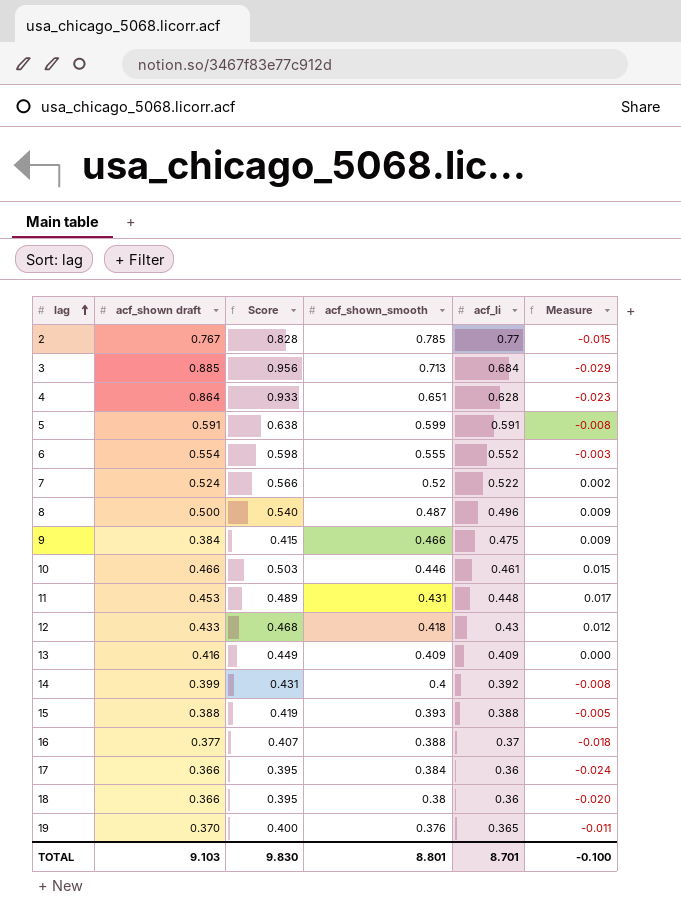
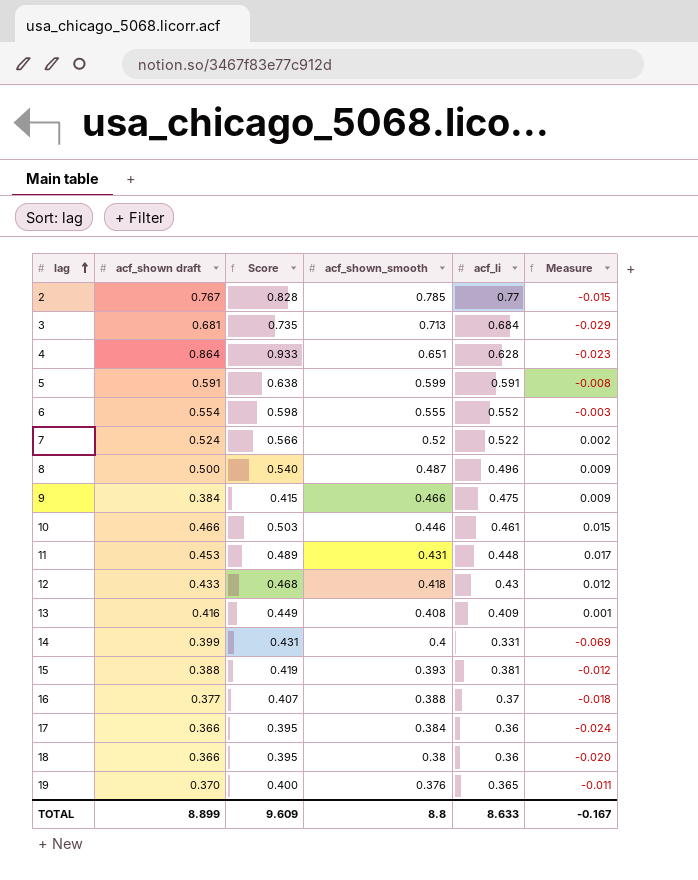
3 | acf_shown draft: 0.885 -> 0.681
3 | Score: 0.956 -> 0.735
13 | acf_shown_smooth: 0.409 -> 0.408
13 | Measure: 0.000 -> 0.001
14 | acf_li: 0.392 -> 0.331
14 | Measure: -0.008 -> -0.069
15 | acf_li: 0.388 -> 0.381
15 | Measure: -0.005 -> -0.012
TOTAL | acf_shown draft: 9.103 -> 8.899
TOTAL | Score: 9.830 -> 9.609
TOTAL | acf_shown_smooth: 8.801 -> 8.8
TOTAL | acf_li: 8.701 -> 8.633
TOTAL | Measure: -0.100 -> -0.167

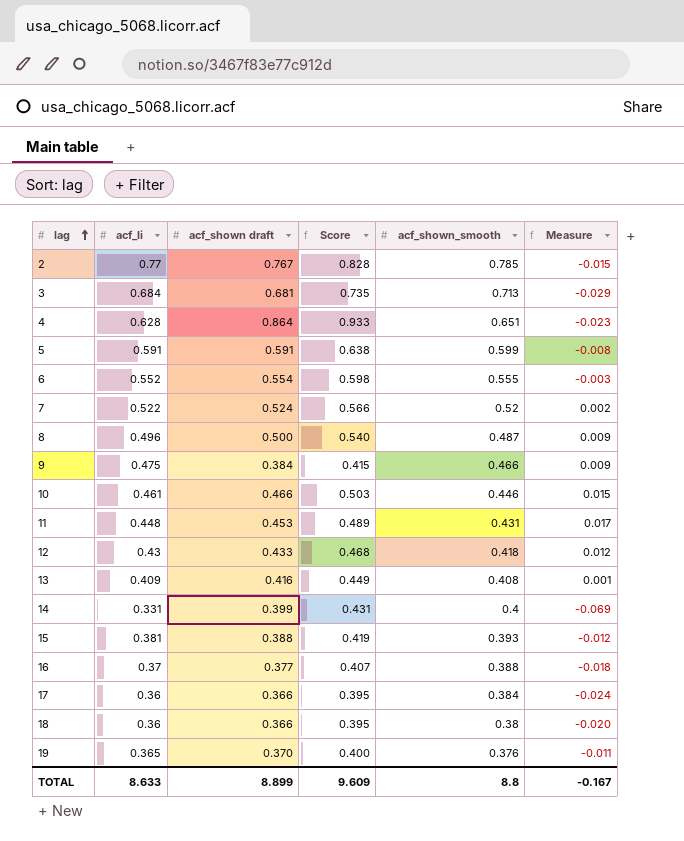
column acf_li | position: 5 -> 2

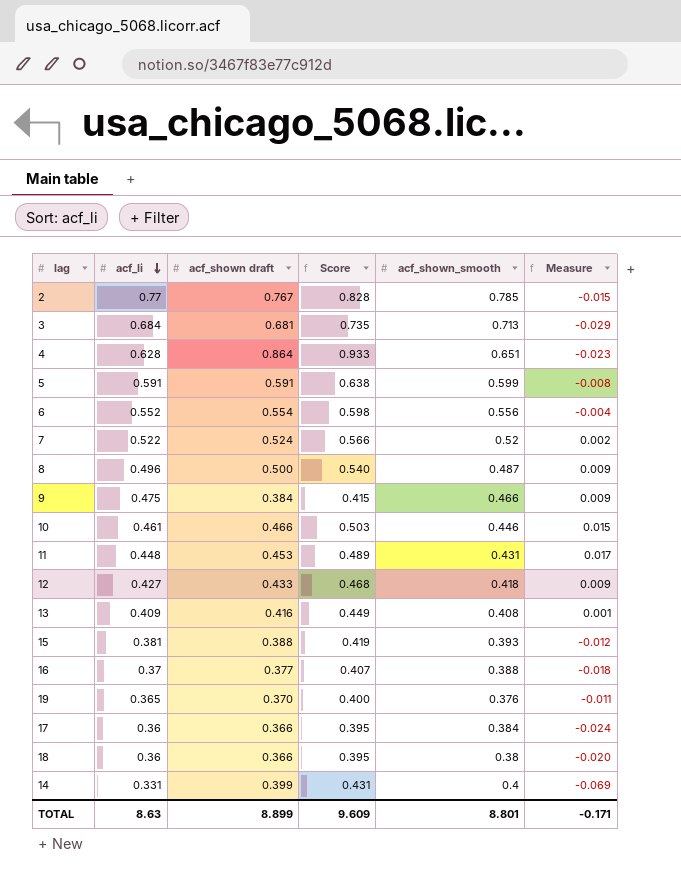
row order: lag ascending -> acf_li descending
6 | acf_shown_smooth: 0.555 -> 0.556
6 | Measure: -0.003 -> -0.004
12 | acf_li: 0.43 -> 0.427
12 | Measure: 0.012 -> 0.009
TOTAL | acf_li: 8.633 -> 8.63
TOTAL | acf_shown_smooth: 8.8 -> 8.801
TOTAL | Measure: -0.167 -> -0.171

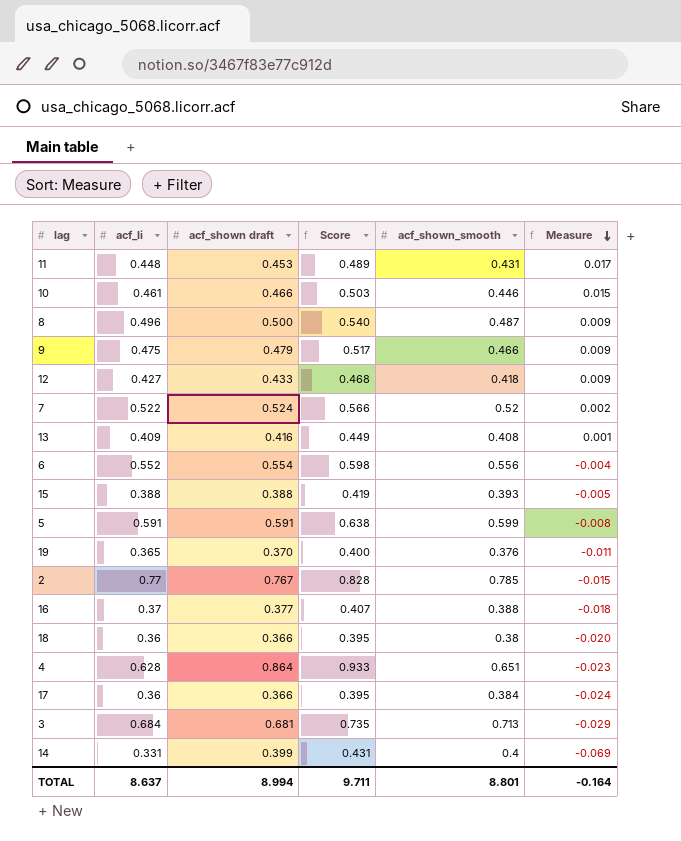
row order: acf_li descending -> Measure descending
9 | acf_shown draft: 0.384 -> 0.479
9 | Score: 0.415 -> 0.517
15 | acf_li: 0.381 -> 0.388
15 | Measure: -0.012 -> -0.005
TOTAL | acf_li: 8.63 -> 8.637
TOTAL | acf_shown draft: 8.899 -> 8.994
TOTAL | Score: 9.609 -> 9.711
TOTAL | Measure: -0.171 -> -0.164

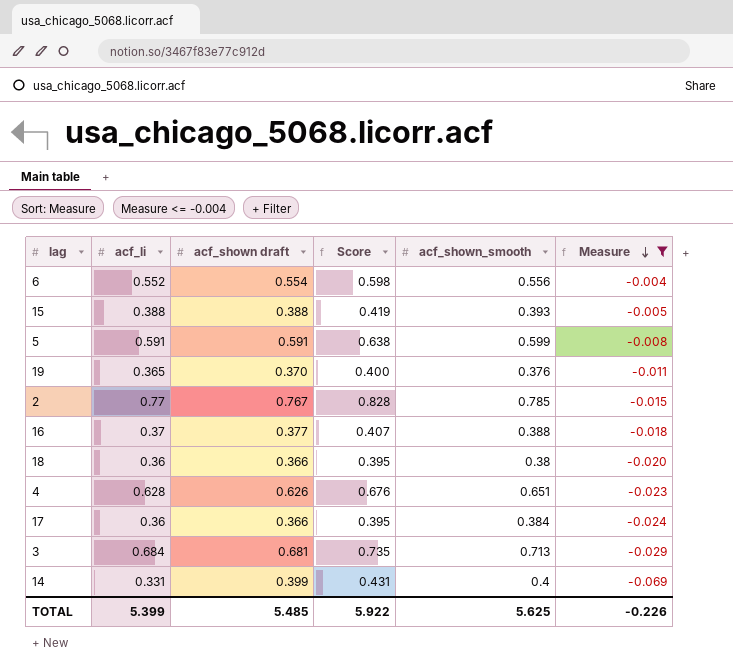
filter: none -> Measure <= -0.004
4 | acf_shown draft: 0.864 -> 0.626
4 | Score: 0.933 -> 0.676
TOTAL | acf_li: 8.637 -> 5.399
TOTAL | acf_shown draft: 8.994 -> 5.485
TOTAL | Score: 9.711 -> 5.922
TOTAL | acf_shown_smooth: 8.801 -> 5.625
TOTAL | Measure: -0.164 -> -0.226

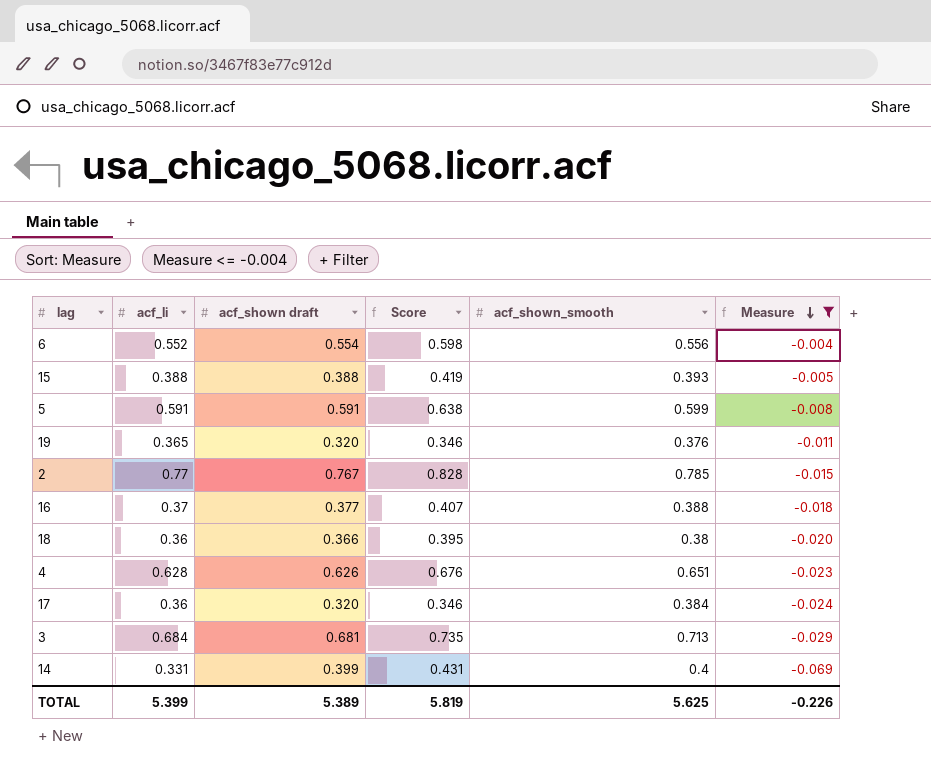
19 | acf_shown draft: 0.370 -> 0.320
19 | Score: 0.400 -> 0.346
17 | acf_shown draft: 0.366 -> 0.320
17 | Score: 0.395 -> 0.346
TOTAL | acf_shown draft: 5.485 -> 5.389
TOTAL | Score: 5.922 -> 5.819

